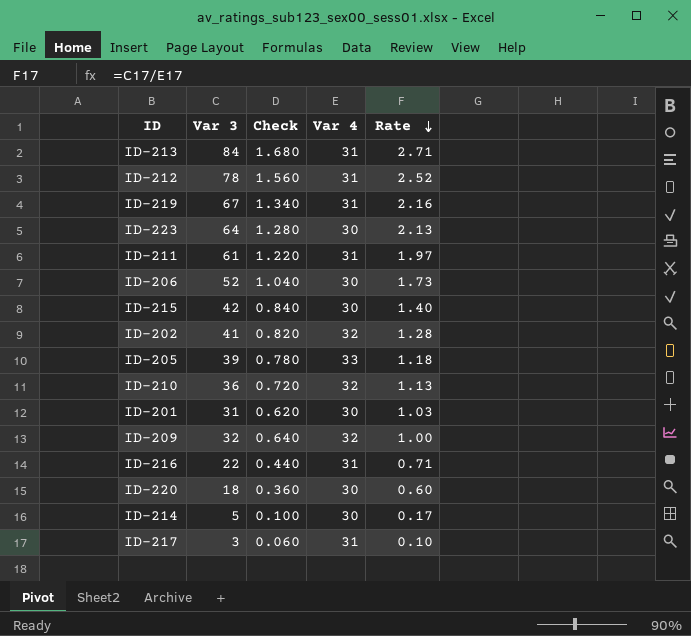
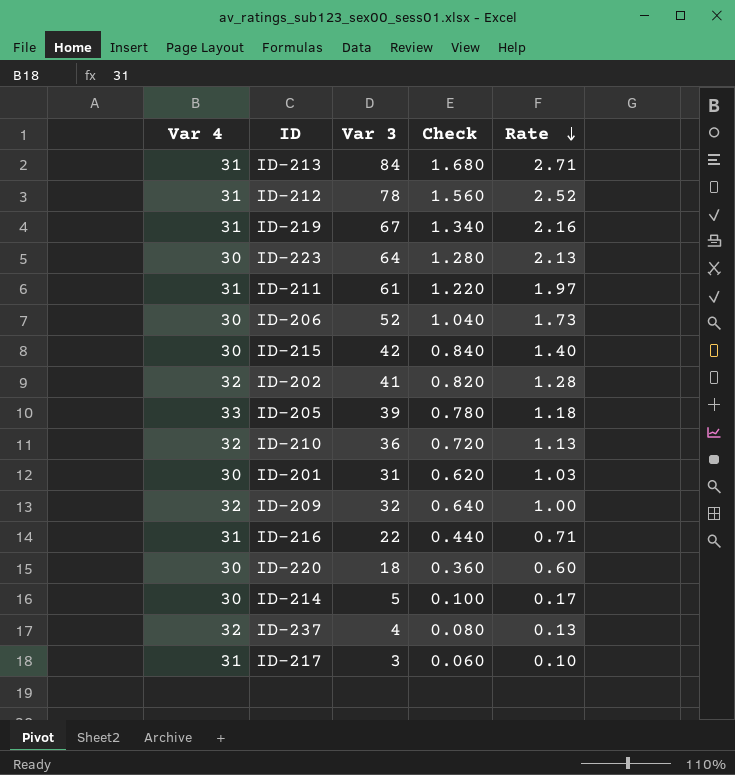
column Var 4 | position: 4 -> 1
row ID-237: none -> 32 | 4 | 0.080 | 0.13

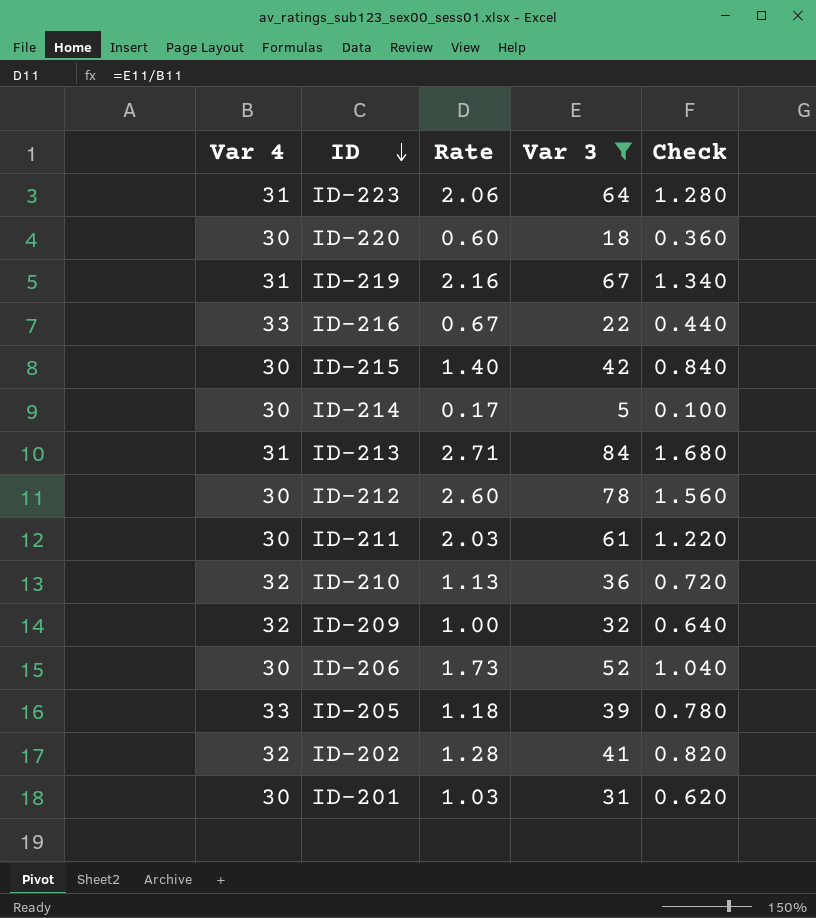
filter: none -> Var 3 >= 5
row order: Rate descending -> ID descending
column Rate | position: 5 -> 3
ID-223 | Var 4: 30 -> 31
ID-223 | Rate: 2.13 -> 2.06
ID-216 | Var 4: 31 -> 33
ID-216 | Rate: 0.71 -> 0.67
ID-212 | Var 4: 31 -> 30
ID-212 | Rate: 2.52 -> 2.60
ID-211 | Var 4: 31 -> 30
ID-211 | Rate: 1.97 -> 2.03

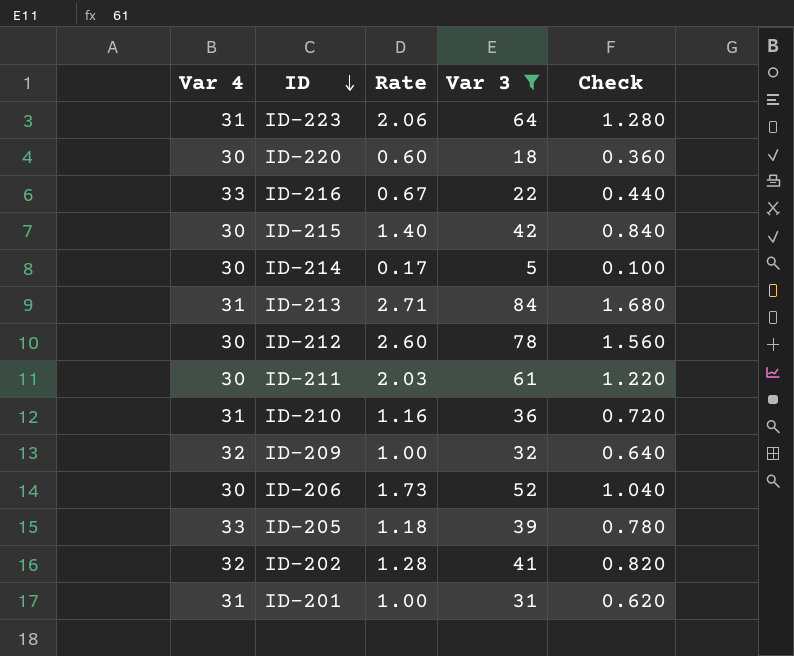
row ID-219: 31 | 2.16 | 67 | 1.340 -> none
ID-210 | Var 4: 32 -> 31
ID-210 | Rate: 1.13 -> 1.16
ID-201 | Var 4: 30 -> 31
ID-201 | Rate: 1.03 -> 1.00

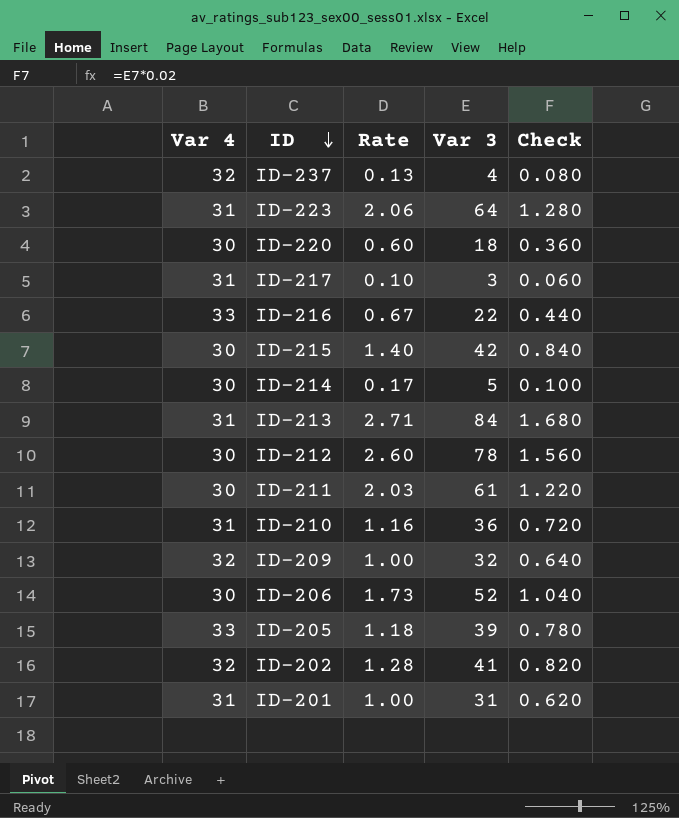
filter: Var 3 >= 5 -> none

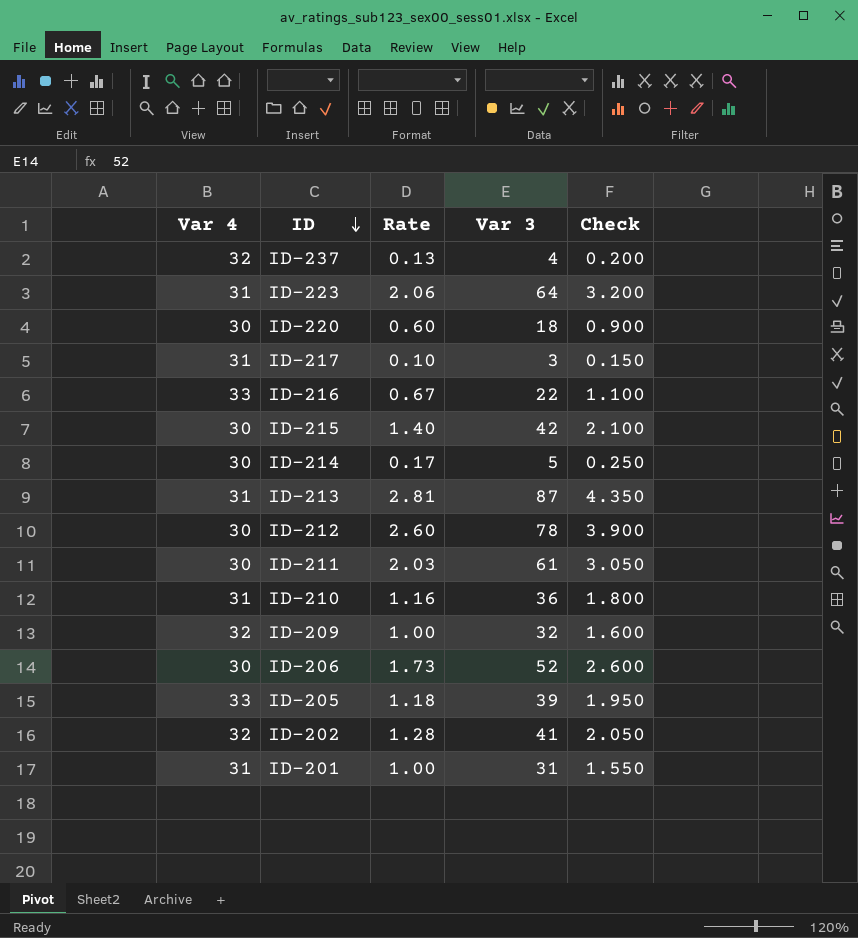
column Check | formula: [Var 3] * 0.02 -> [Var 3] * 0.05
ID-213 | Rate: 2.71 -> 2.81
ID-213 | Var 3: 84 -> 87

